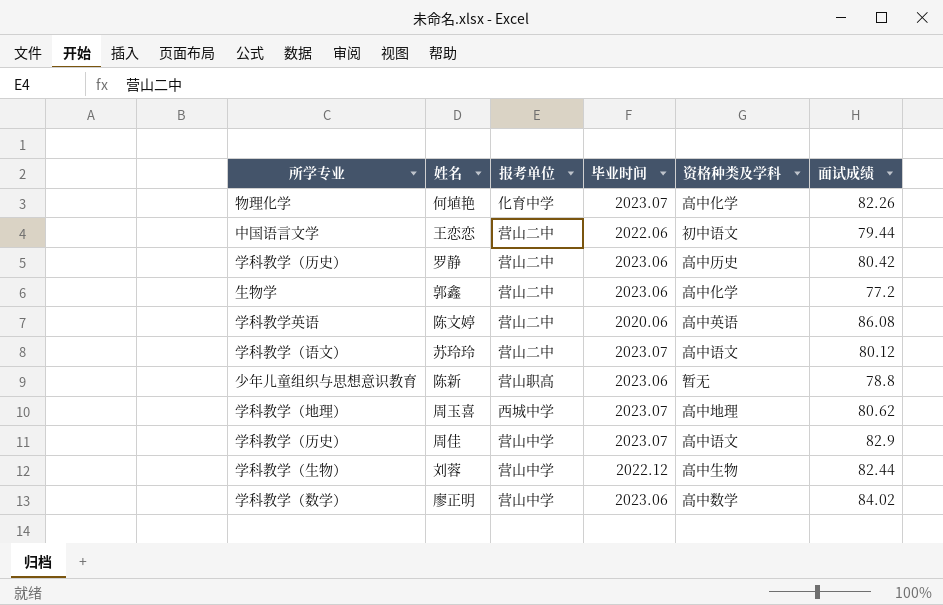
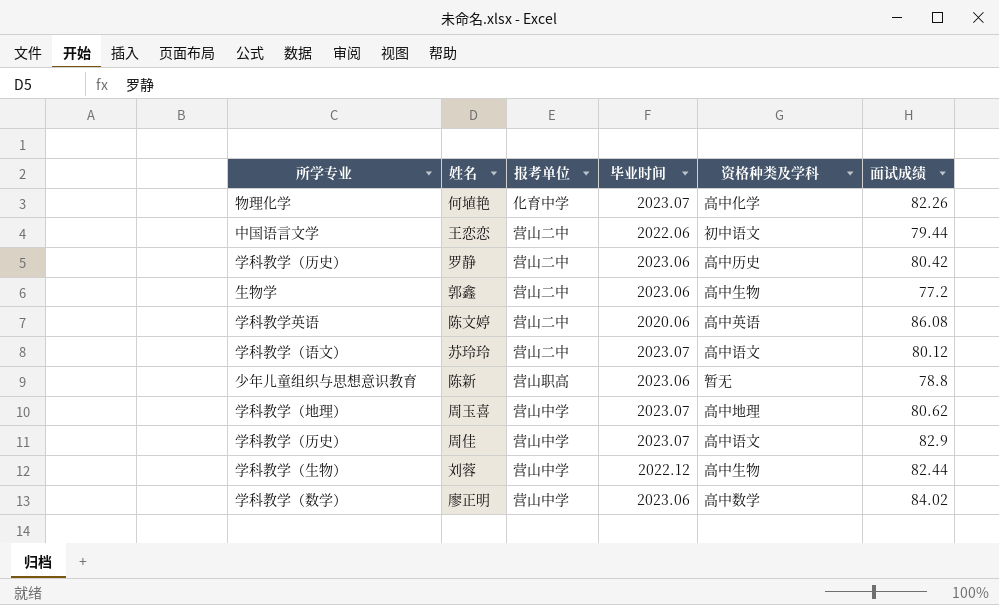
郭鑫 | 资格种类及学科: 高中化学 -> 高中生物
周玉喜 | 报考单位: 西城中学 -> 营山中学

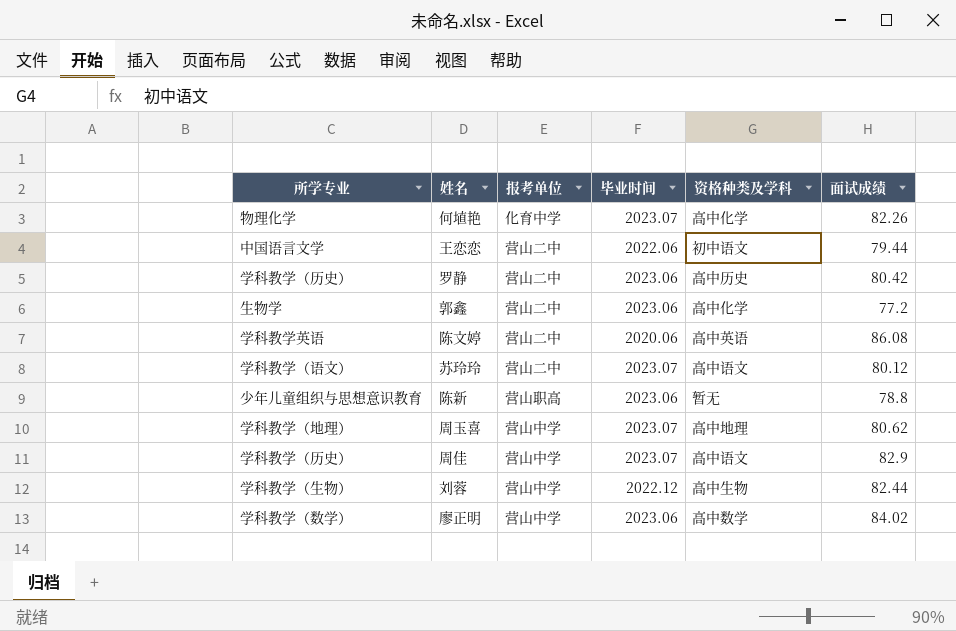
郭鑫 | 资格种类及学科: 高中生物 -> 高中化学

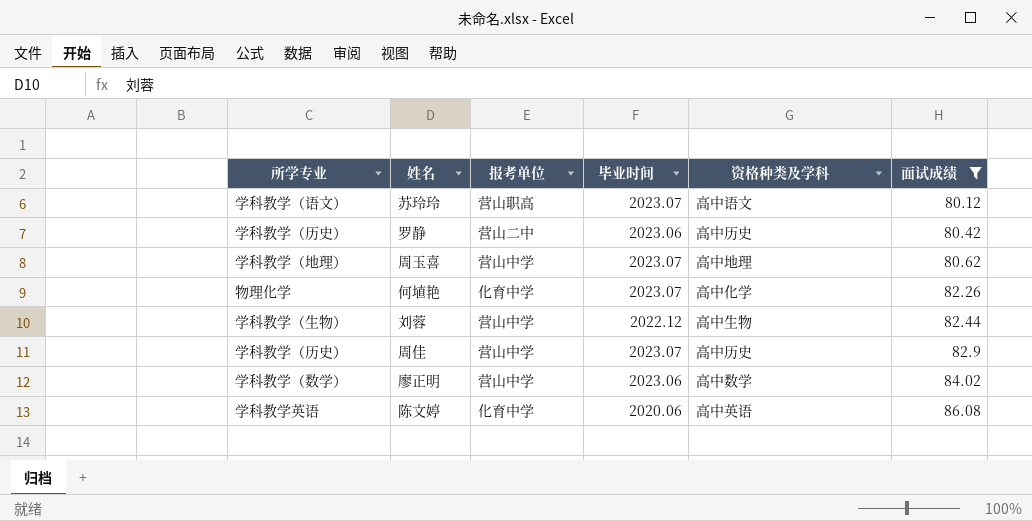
filter: none -> 面试成绩 >= 80.12
row order: none -> 面试成绩 ascending
苏玲玲 | 报考单位: 营山二中 -> 营山职高
周佳 | 资格种类及学科: 高中语文 -> 高中历史
陈文婷 | 报考单位: 营山二中 -> 化育中学

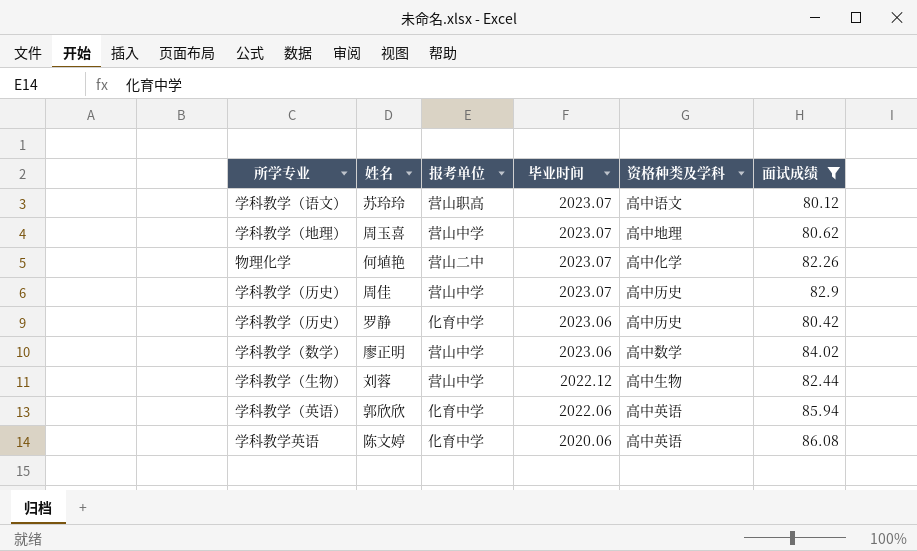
row order: 面试成绩 ascending -> 毕业时间 descending
何埴艳 | 报考单位: 化育中学 -> 营山二中
罗静 | 报考单位: 营山二中 -> 化育中学
row 郭欣欣: none -> 学科教学（英语） | 化育中学 | 2022.06 | 高中英语 | 85.94

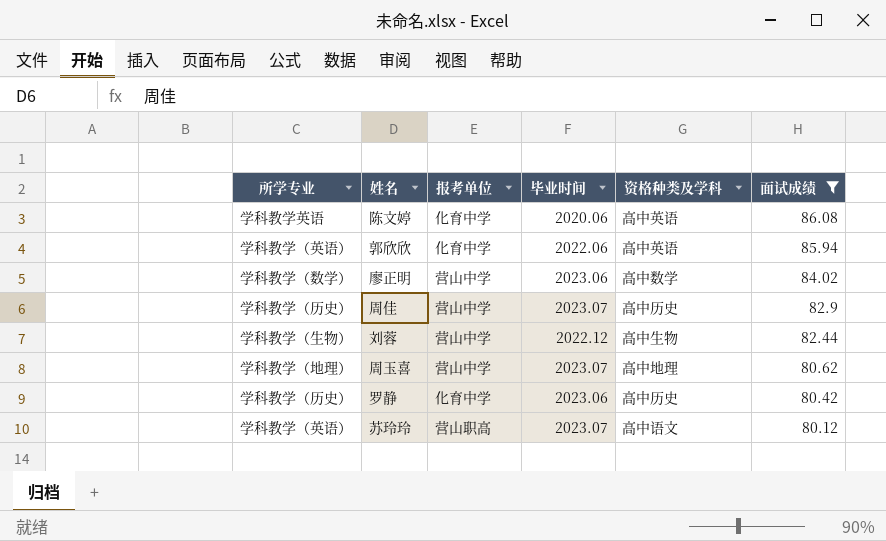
row order: 毕业时间 descending -> 面试成绩 descending
row 何埴艳: 物理化学 | 营山二中 | 2023.07 | 高中化学 | 82.26 -> none
苏玲玲 | 所学专业: 学科教学（语文） -> 学科教学（英语）

